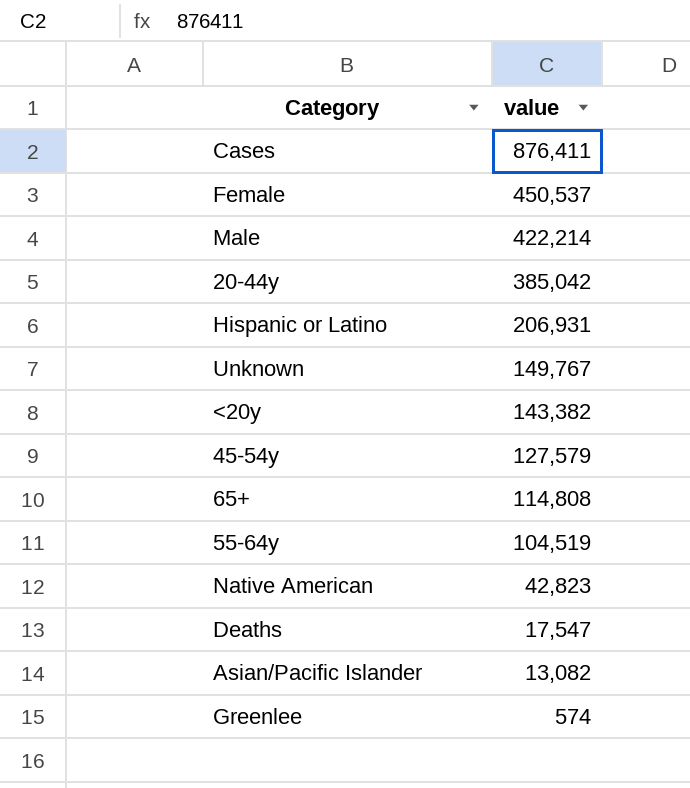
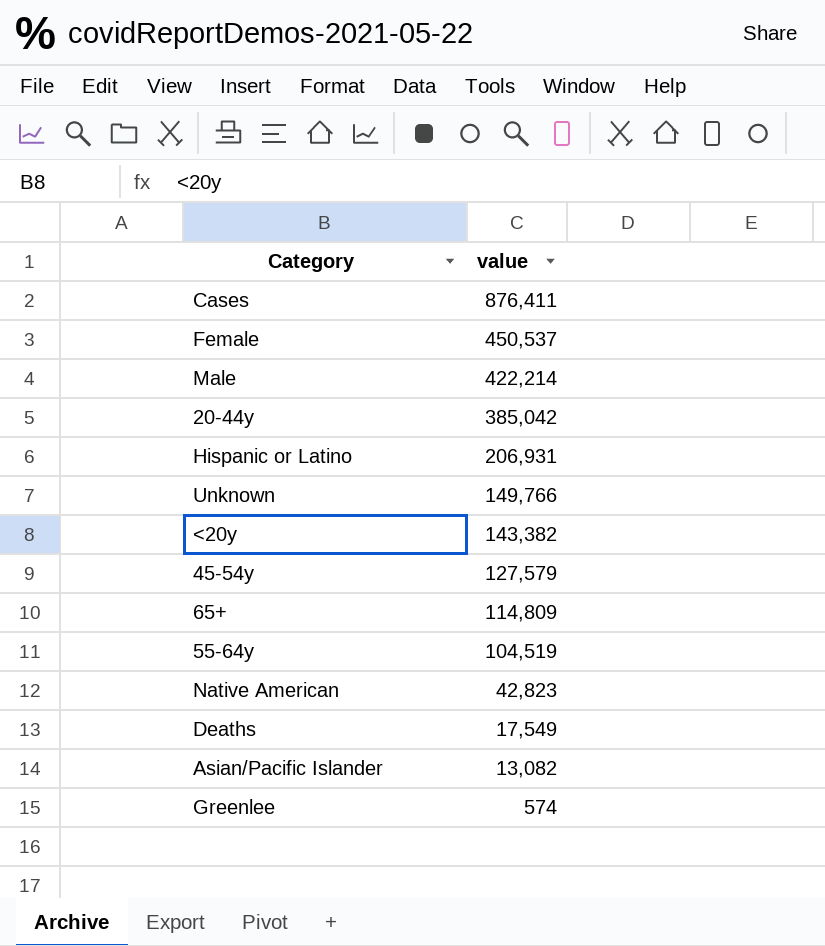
Unknown | value: 149,767 -> 149,766
65+ | value: 114,808 -> 114,809
Deaths | value: 17,547 -> 17,549

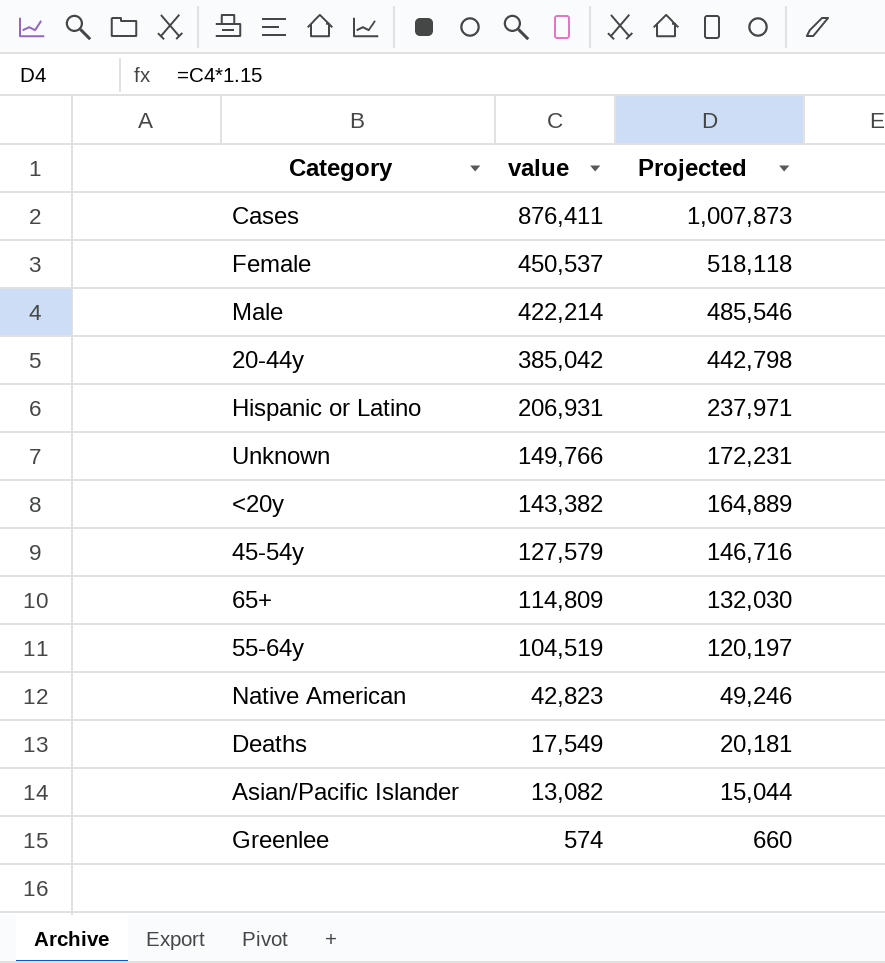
column Projected | formula: none -> [value] * 1.15

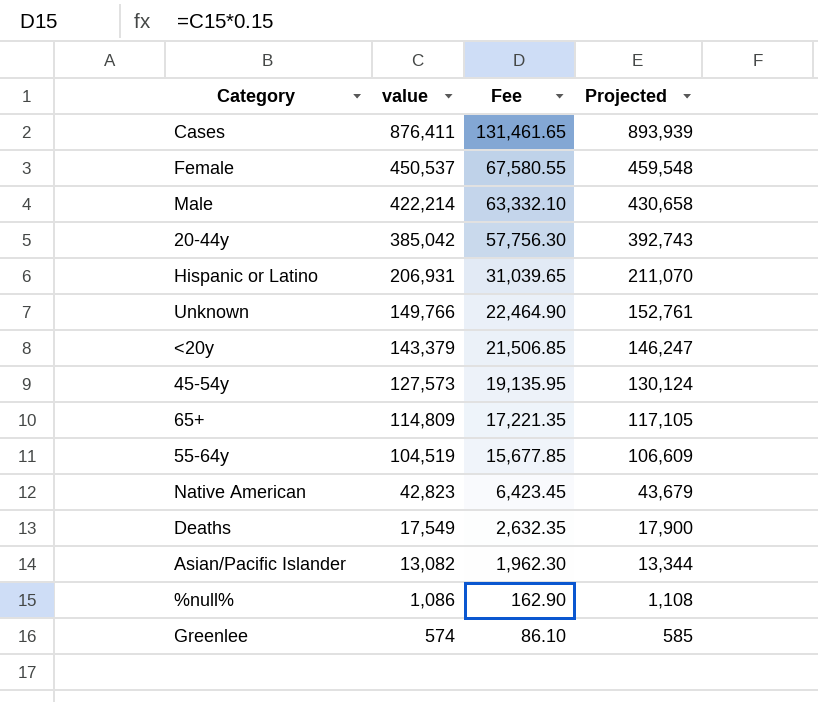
column Fee | formula: none -> [value] * 0.15
column Projected | formula: [value] * 1.15 -> [value] * 1.02
<20y | value: 143,382 -> 143,379
45-54y | value: 127,579 -> 127,573
row %null%: none -> 1,086 | 162.90 | 1,108

